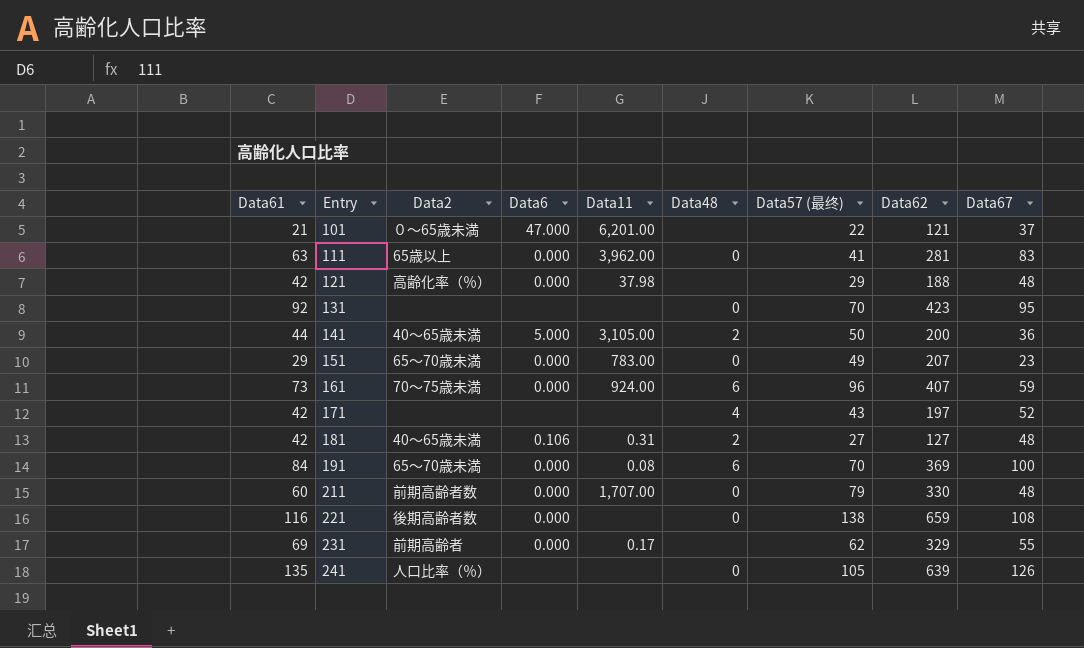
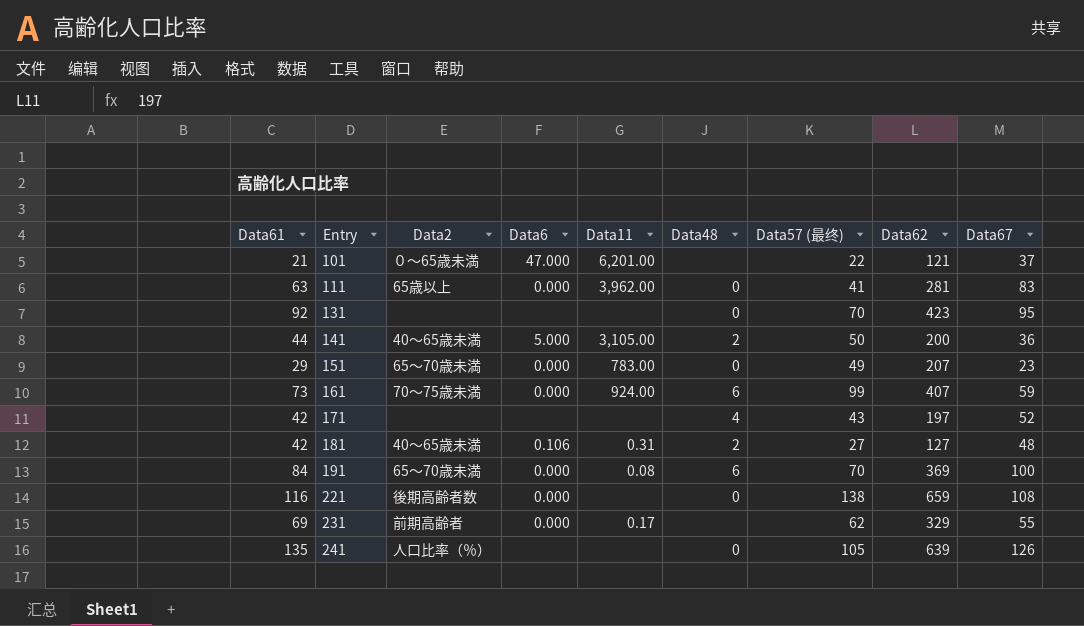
row 121: 42 | 高齢化率（％） | 0.000 | 37.98 | none | 29 | 188 | 48 -> none
row 211: 60 | 前期高齢者数 | 0.000 | 1,707.00 | 0 | 79 | 330 | 48 -> none
161 | Data57 (最终): 96 -> 99

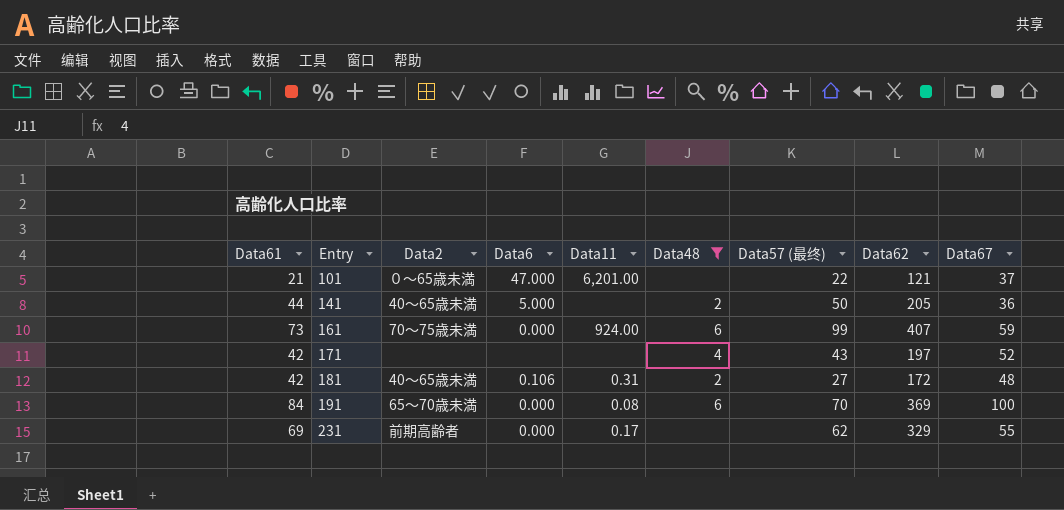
filter: none -> Data48 != 0
141 | Data11: 3,105.00 -> none
141 | Data62: 200 -> 205
181 | Data62: 127 -> 172

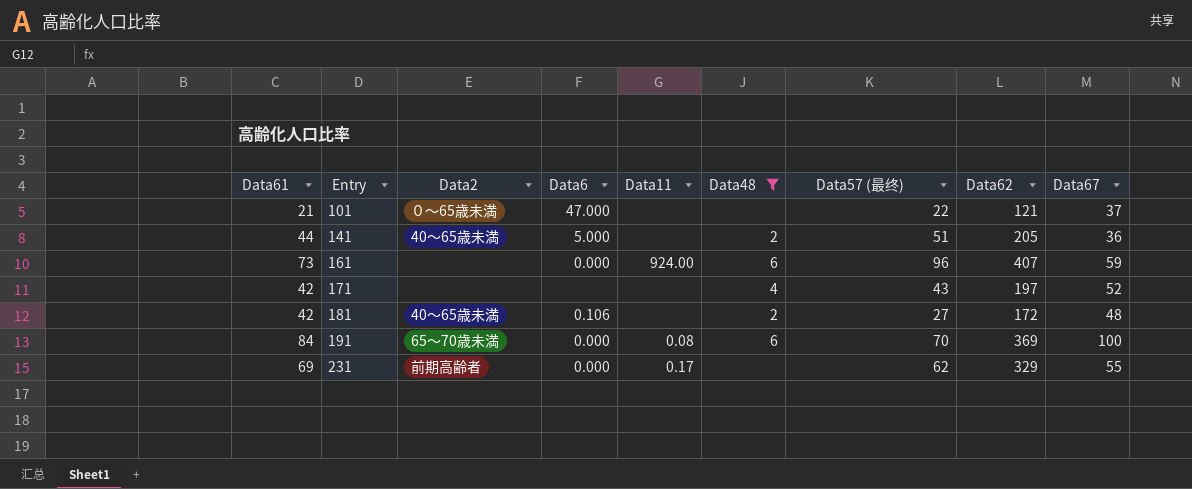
101 | Data11: 6,201.00 -> none
141 | Data57 (最终): 50 -> 51
161 | Data2: 70～75歳未満 -> none
161 | Data57 (最终): 99 -> 96
181 | Data11: 0.31 -> none

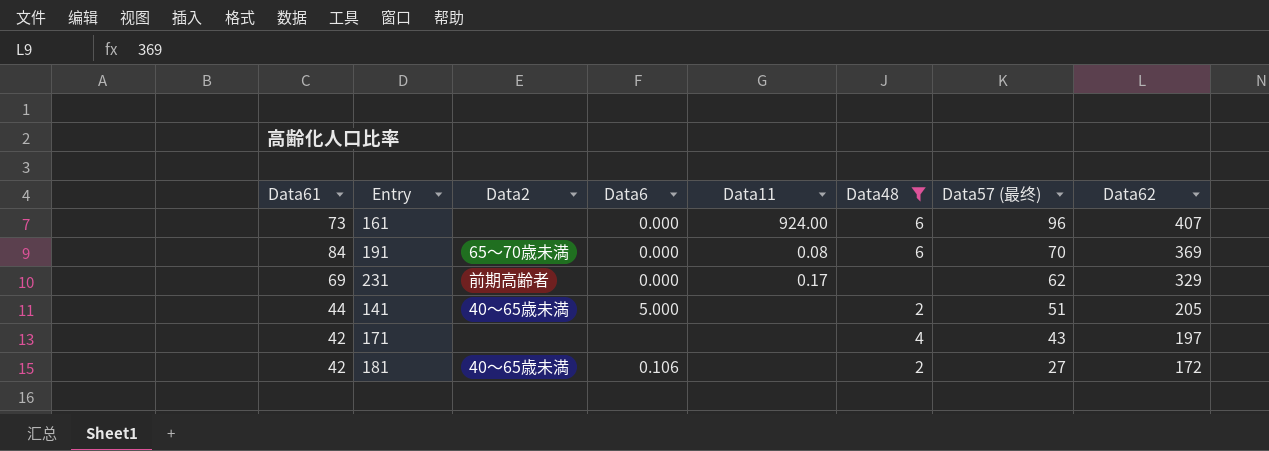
row order: Entry ascending -> Data57 (最终) descending
column Data67 | position: 9 -> none
row 101: 21 | ０～65歳未満 | 47.000 | none | none | 22 | 121 | 37 -> none

